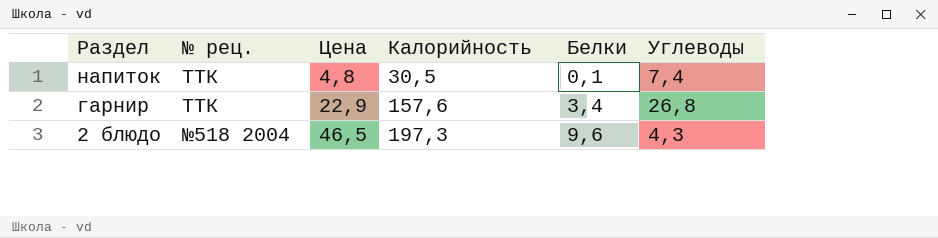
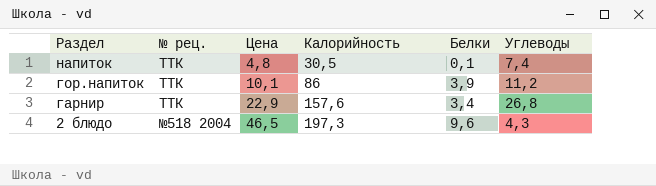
row гор.напиток: none -> ТТК | 10,1 | 86 | 3,9 | 11,2

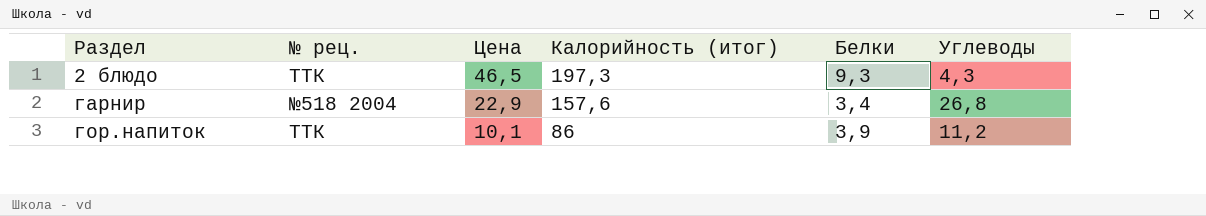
row order: Раздел descending -> Раздел ascending
column name: Калорийность -> Калорийность (итог)
row напиток: ТТК | 4,8 | 30,5 | 0,1 | 7,4 -> none
2 блюдо | № рец.: №518 2004 -> ТТК
2 блюдо | Белки: 9,6 -> 9,3
гарнир | № рец.: ТТК -> №518 2004

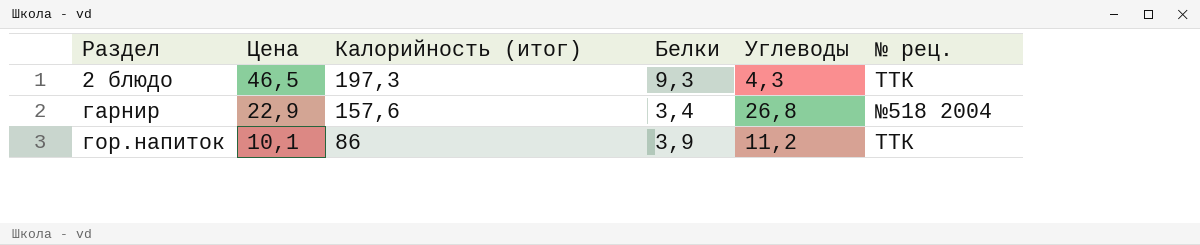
column № рец. | position: 2 -> 6

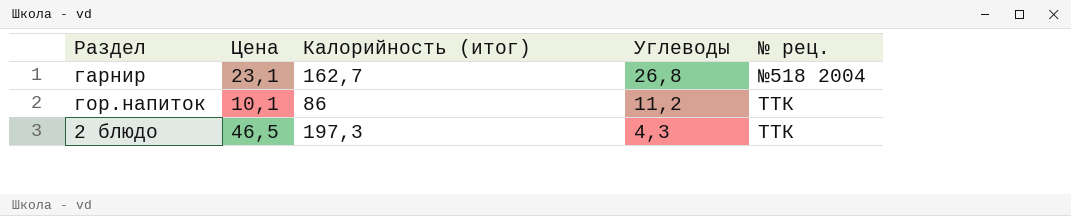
row order: Раздел ascending -> Углеводы descending
column Белки | position: 4 -> none
гарнир | Цена: 22,9 -> 23,1
гарнир | Калорийность (итог): 157,6 -> 162,7

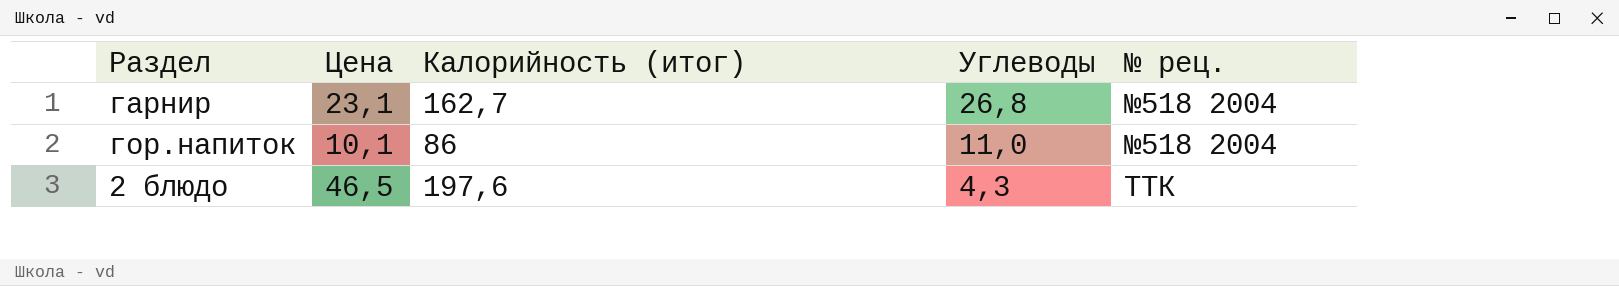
гор.напиток | Углеводы: 11,2 -> 11,0
гор.напиток | № рец.: ТТК -> №518 2004
2 блюдо | Калорийность (итог): 197,3 -> 197,6

